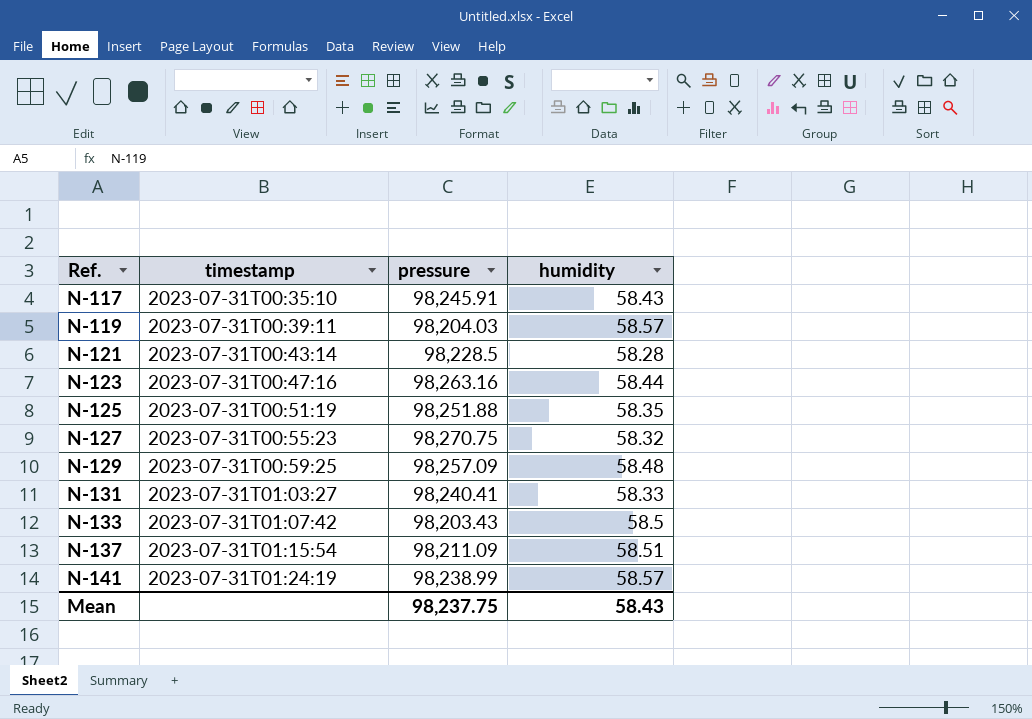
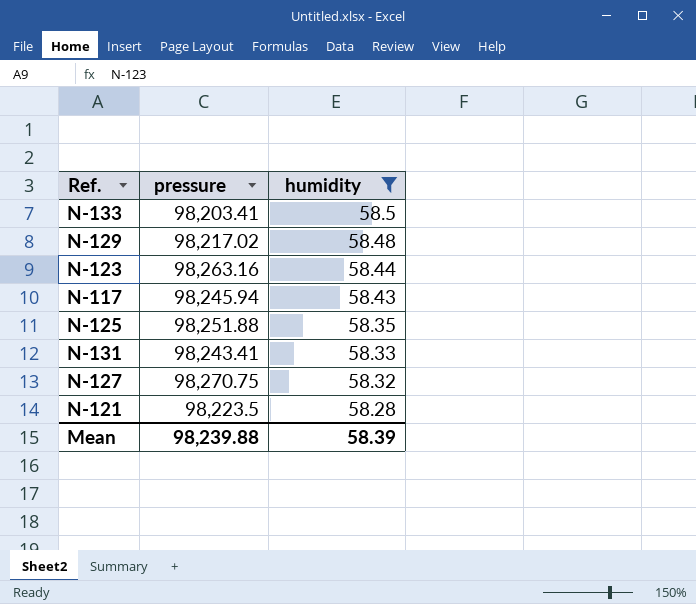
filter: none -> humidity <= 58.5
row order: Ref. ascending -> humidity descending
column timestamp | position: 2 -> none
N-133 | pressure: 98,203.43 -> 98,203.41
N-129 | pressure: 98,257.09 -> 98,217.02
N-117 | pressure: 98,245.91 -> 98,245.94
N-131 | pressure: 98,240.41 -> 98,243.41
N-121 | pressure: 98,228.5 -> 98,223.5
Mean | pressure: 98,237.75 -> 98,239.88
Mean | humidity: 58.43 -> 58.39

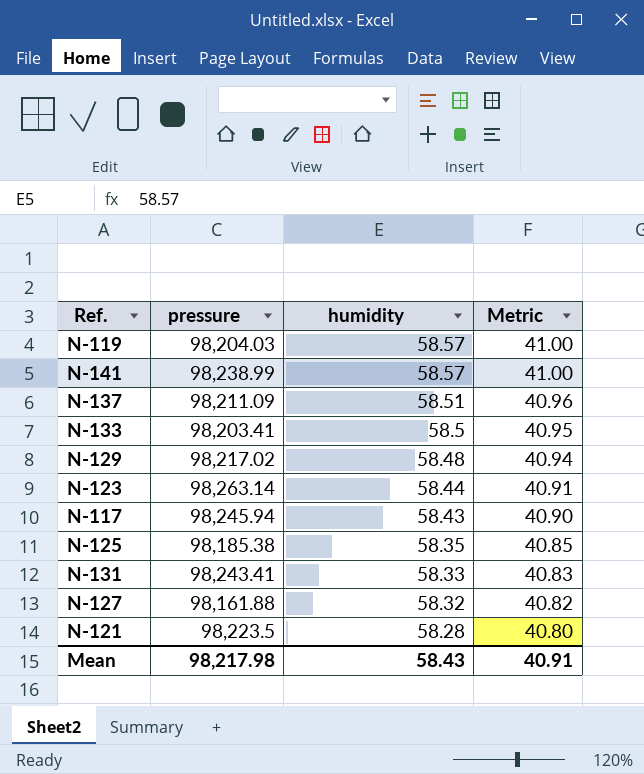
filter: humidity <= 58.5 -> none
column Metric | formula: none -> [humidity] * 0.7
N-123 | pressure: 98,263.16 -> 98,263.14
N-125 | pressure: 98,251.88 -> 98,185.38
N-127 | pressure: 98,270.75 -> 98,161.88
Mean | pressure: 98,239.88 -> 98,217.98
Mean | humidity: 58.39 -> 58.43

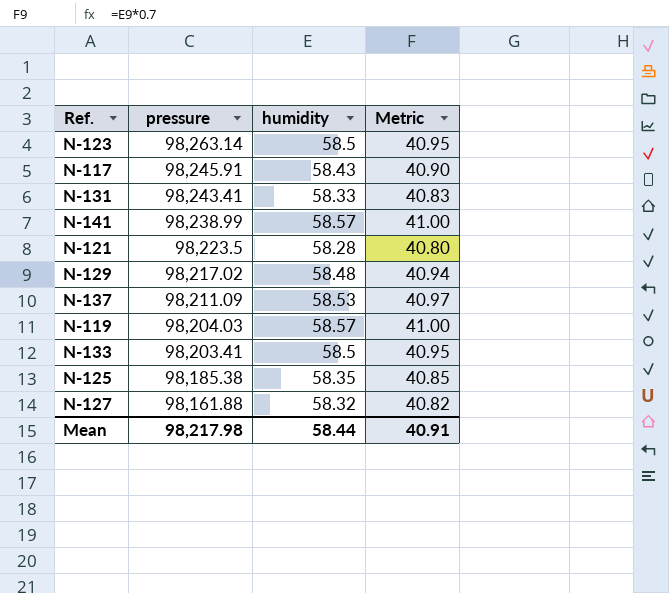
row order: humidity descending -> pressure descending
N-123 | humidity: 58.44 -> 58.5
N-123 | Metric: 40.91 -> 40.95
N-117 | pressure: 98,245.94 -> 98,245.91
N-137 | humidity: 58.51 -> 58.53
N-137 | Metric: 40.96 -> 40.97
Mean | humidity: 58.43 -> 58.44

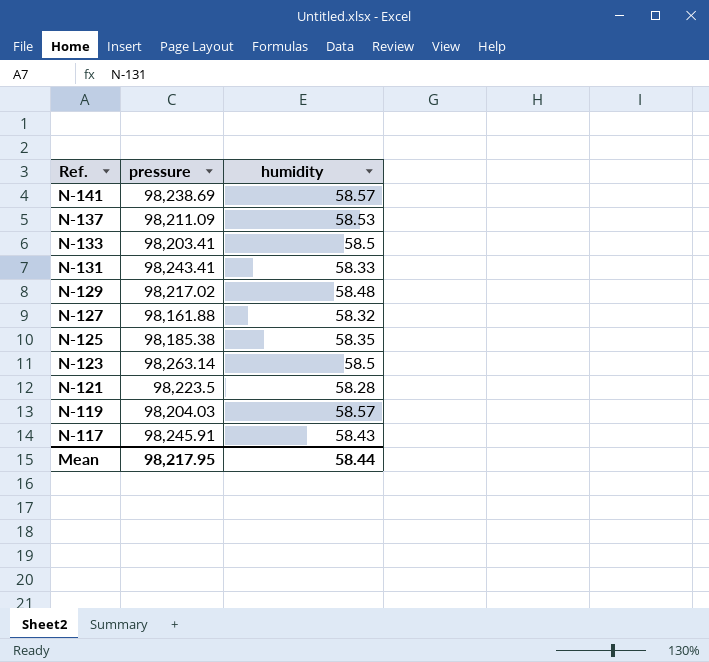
row order: pressure descending -> Ref. descending
column Metric | formula: [humidity] * 0.7 -> none
N-141 | pressure: 98,238.99 -> 98,238.69
Mean | pressure: 98,217.98 -> 98,217.95

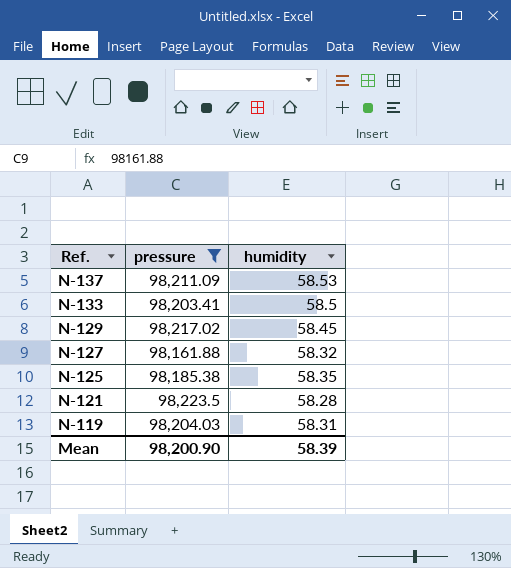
filter: none -> pressure <= 98,223.5
N-129 | humidity: 58.48 -> 58.45
N-119 | humidity: 58.57 -> 58.31
Mean | pressure: 98,217.95 -> 98,200.90
Mean | humidity: 58.44 -> 58.39

